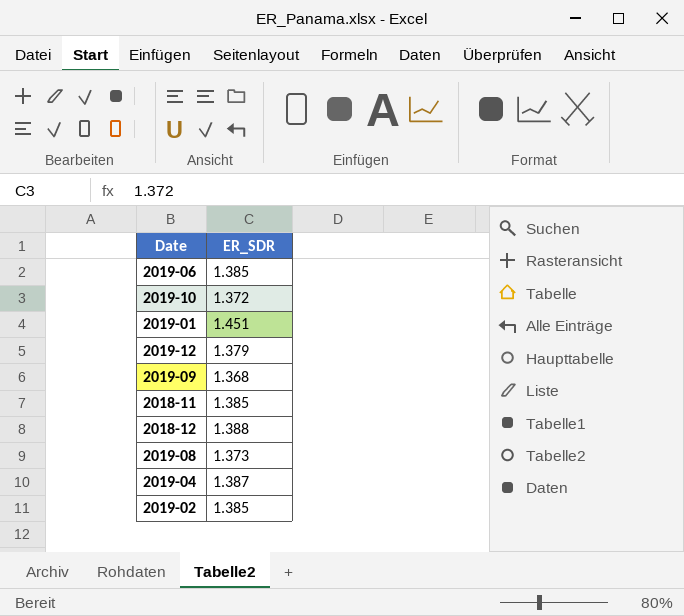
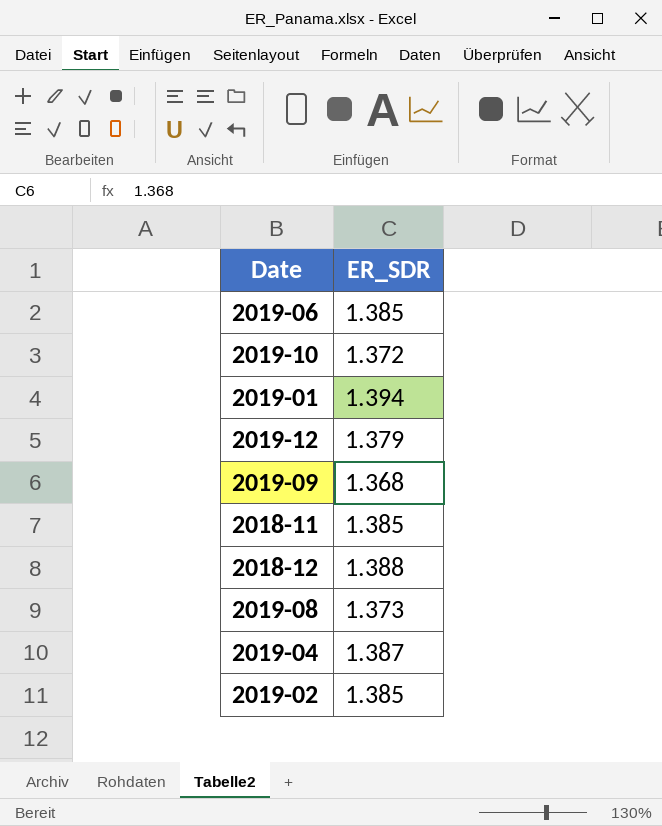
2019-01 | ER_SDR: 1.451 -> 1.394

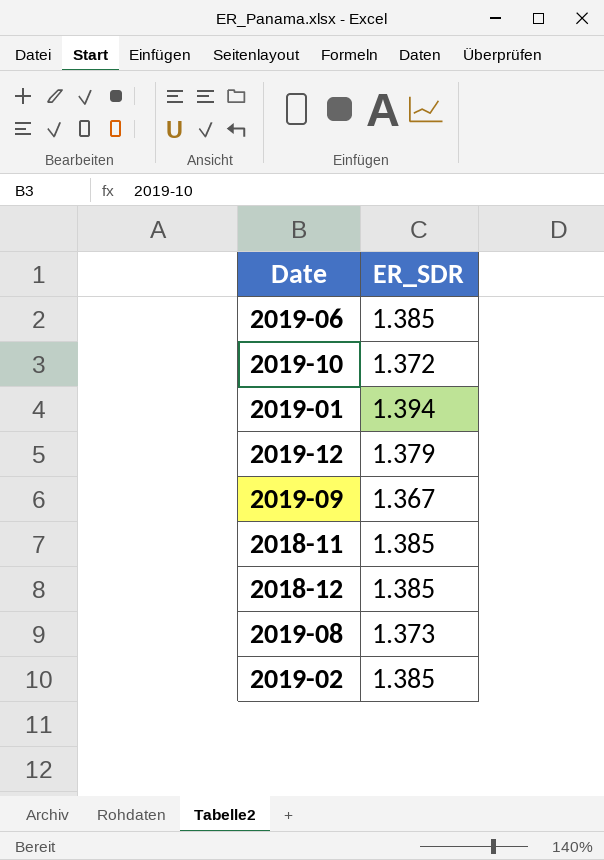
row 2019-04: 1.387 -> none
2019-09 | ER_SDR: 1.368 -> 1.367
2018-12 | ER_SDR: 1.388 -> 1.385

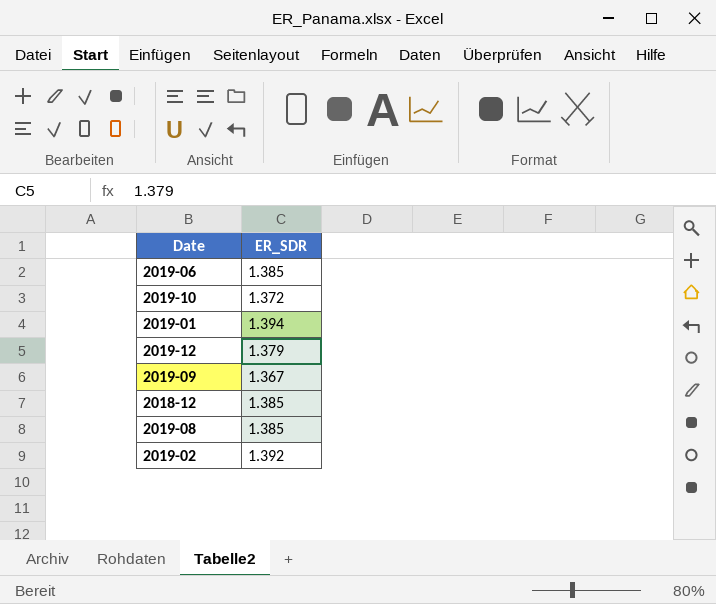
row 2018-11: 1.385 -> none
2019-08 | ER_SDR: 1.373 -> 1.385
2019-02 | ER_SDR: 1.385 -> 1.392

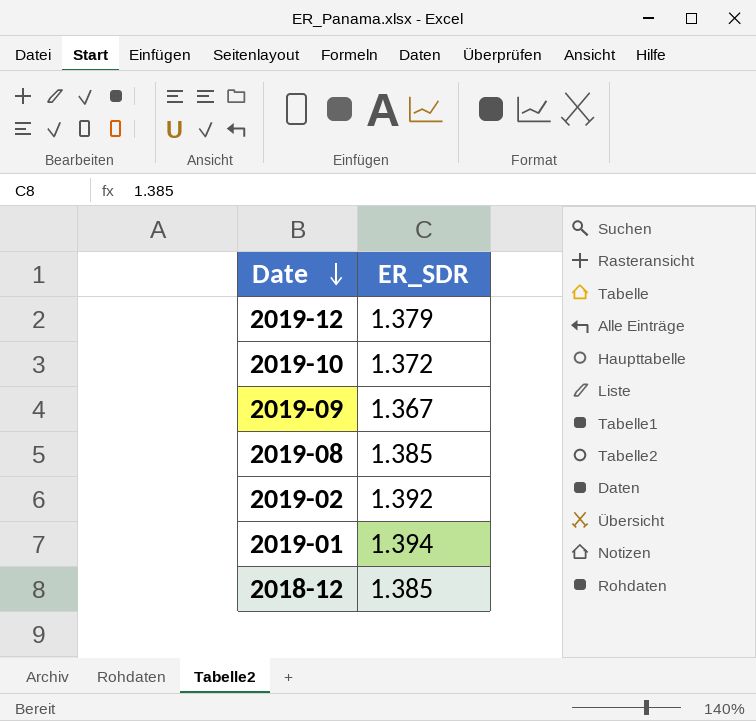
row order: none -> Date descending
row 2019-06: 1.385 -> none

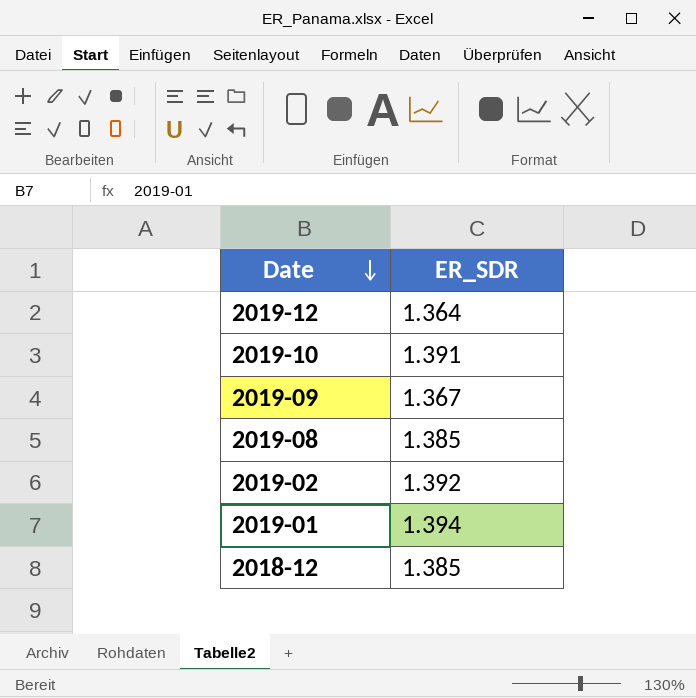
2019-12 | ER_SDR: 1.379 -> 1.364
2019-10 | ER_SDR: 1.372 -> 1.391

